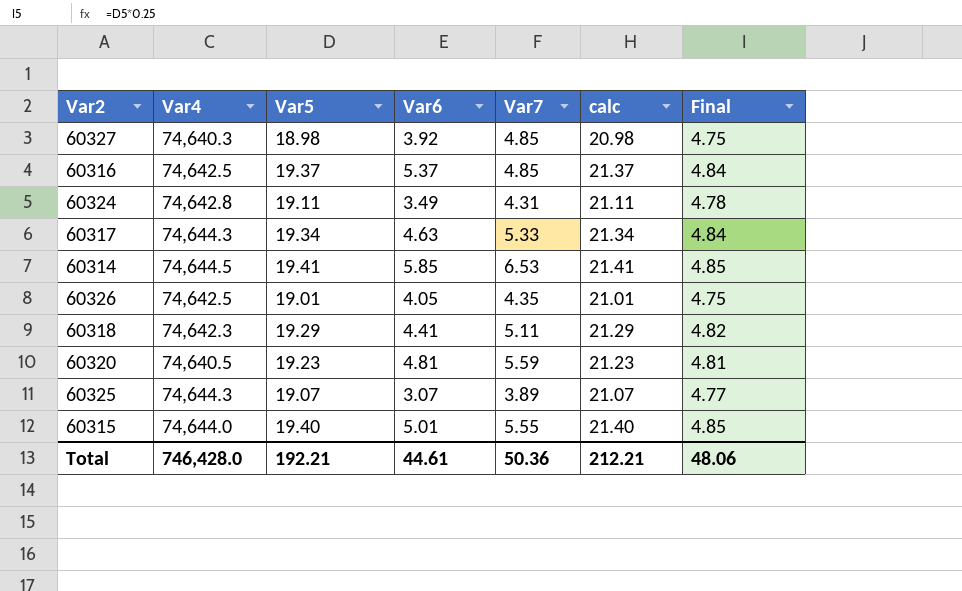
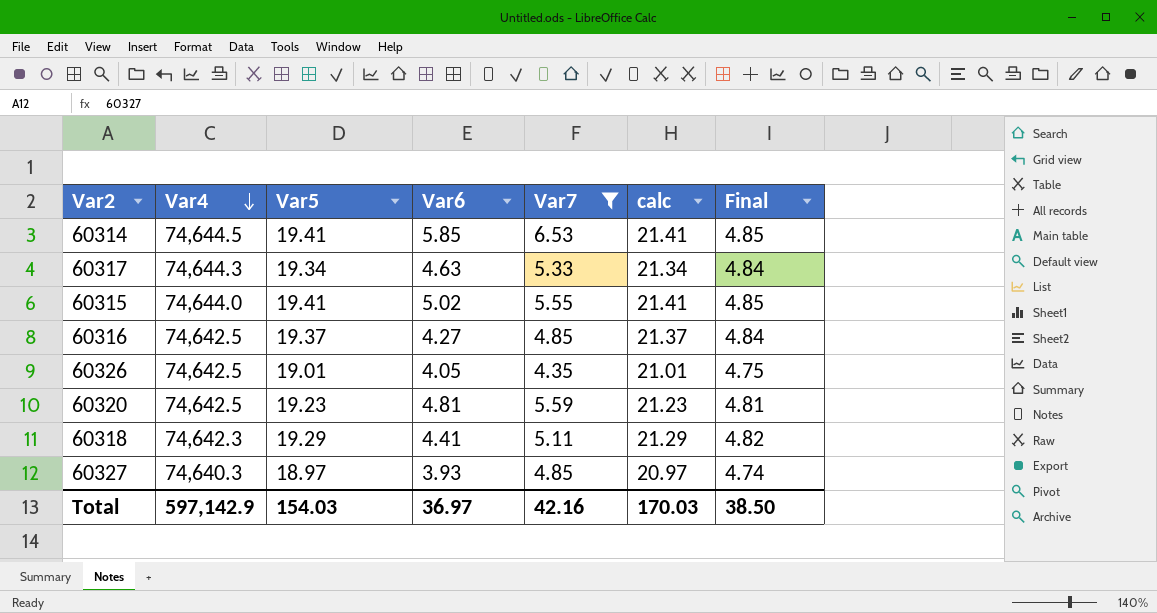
filter: none -> Var7 >= 4.35
row order: none -> Var4 descending
60315 | Var5: 19.40 -> 19.41
60315 | Var6: 5.01 -> 5.02
60315 | calc: 21.40 -> 21.41
60316 | Var6: 5.37 -> 4.27
60320 | Var4: 74,640.5 -> 74,642.5
60327 | Var5: 18.98 -> 18.97
60327 | Var6: 3.92 -> 3.93
60327 | calc: 20.98 -> 20.97
60327 | Final: 4.75 -> 4.74
Total | Var4: 746,428.0 -> 597,142.9
Total | Var5: 192.21 -> 154.03
Total | Var6: 44.61 -> 36.97
Total | Var7: 50.36 -> 42.16
Total | calc: 212.21 -> 170.03
Total | Final: 48.06 -> 38.50

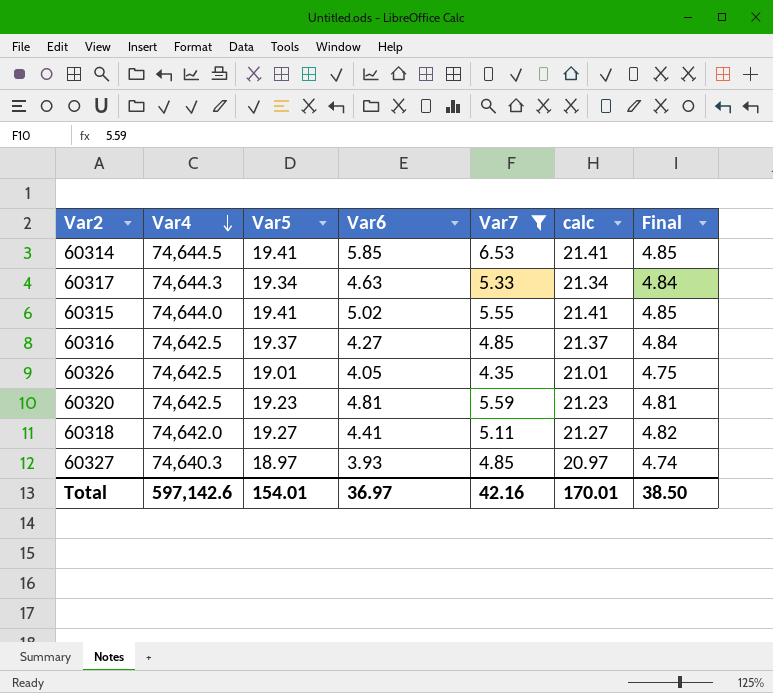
60318 | Var4: 74,642.3 -> 74,642.0
60318 | Var5: 19.29 -> 19.27
60318 | calc: 21.29 -> 21.27
Total | Var4: 597,142.9 -> 597,142.6
Total | Var5: 154.03 -> 154.01
Total | calc: 170.03 -> 170.01

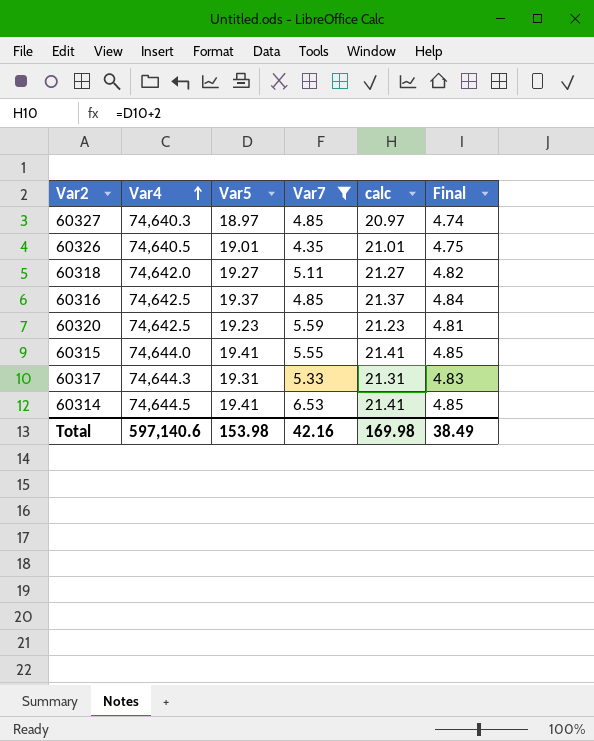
row order: Var4 descending -> Var4 ascending
column Var6 | position: 4 -> none
60326 | Var4: 74,642.5 -> 74,640.5
60317 | Var5: 19.34 -> 19.31
60317 | calc: 21.34 -> 21.31
60317 | Final: 4.84 -> 4.83
Total | Var4: 597,142.6 -> 597,140.6
Total | Var5: 154.01 -> 153.98
Total | calc: 170.01 -> 169.98
Total | Final: 38.50 -> 38.49

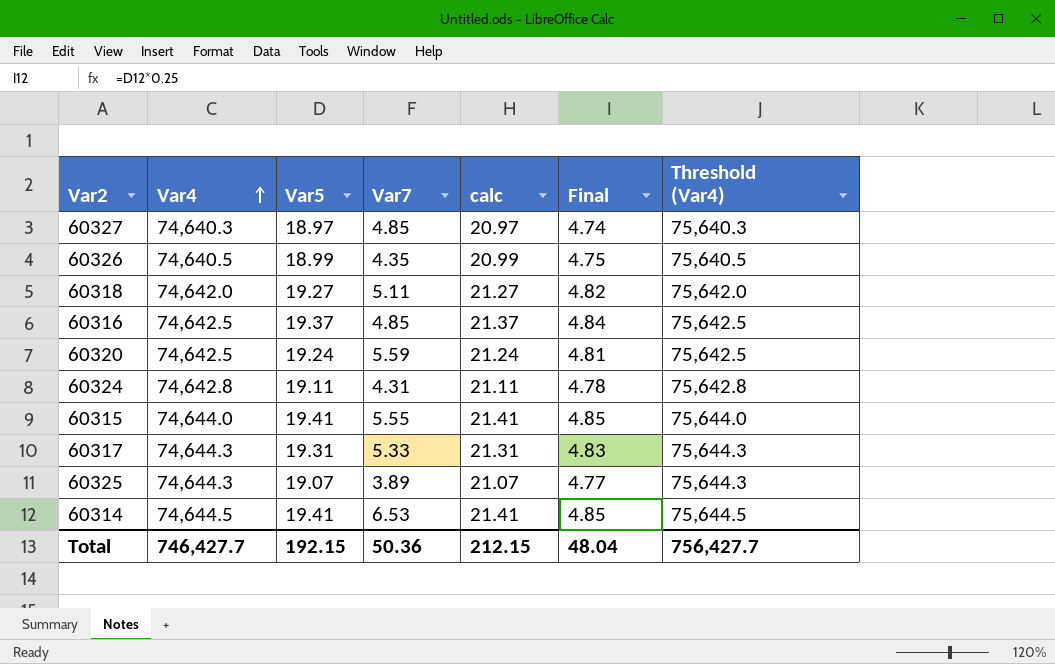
filter: Var7 >= 4.35 -> none
column Threshold (Var4) | formula: none -> [Var4] + 1000
60326 | Var5: 19.01 -> 18.99
60326 | calc: 21.01 -> 20.99
60320 | Var5: 19.23 -> 19.24
60320 | calc: 21.23 -> 21.24
Total | Var4: 597,140.6 -> 746,427.7
Total | Var5: 153.98 -> 192.15
Total | Var7: 42.16 -> 50.36
Total | calc: 169.98 -> 212.15
Total | Final: 38.49 -> 48.04

